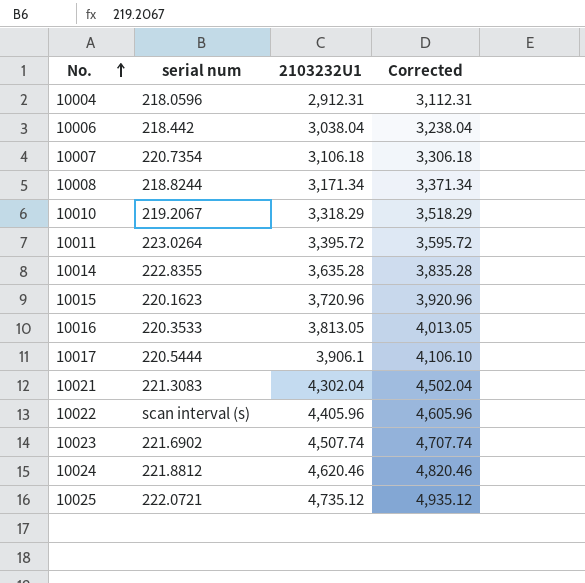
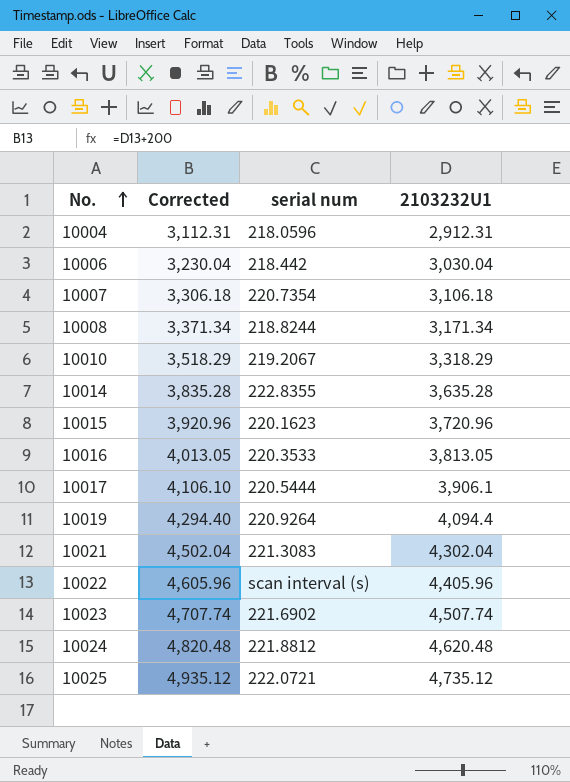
column Corrected | position: 4 -> 2
row 10011: 223.0264 | 3,395.72 | 3,595.72 -> none
10006 | Corrected: 3,238.04 -> 3,230.04
10006 | 2103232U1: 3,038.04 -> 3,030.04
row 10019: none -> 4,294.40 | 220.9264 | 4,094.4
10024 | Corrected: 4,820.46 -> 4,820.48
10024 | 2103232U1: 4,620.46 -> 4,620.48

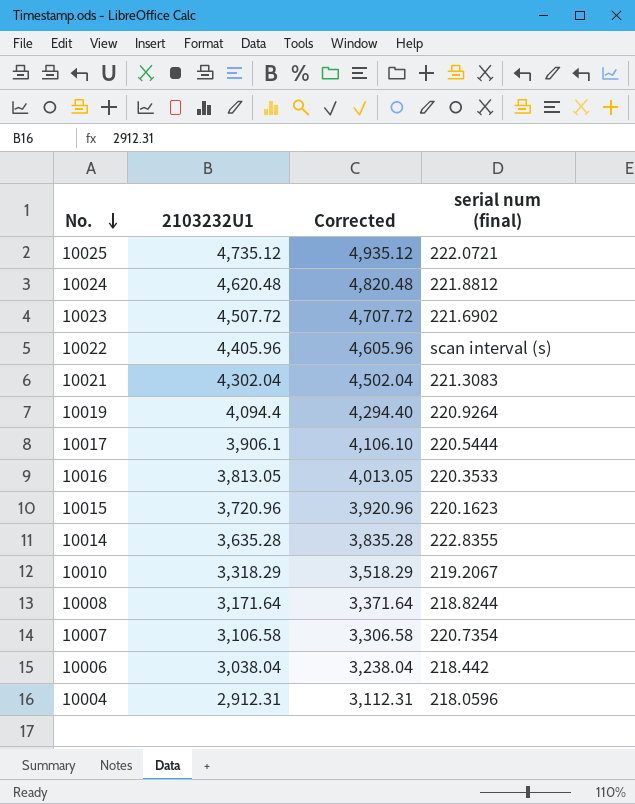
row order: No. ascending -> No. descending
column 2103232U1 | position: 4 -> 2
column name: serial num -> serial num (final)
10023 | 2103232U1: 4,507.74 -> 4,507.72
10023 | Corrected: 4,707.74 -> 4,707.72
10008 | 2103232U1: 3,171.34 -> 3,171.64
10008 | Corrected: 3,371.34 -> 3,371.64
10007 | 2103232U1: 3,106.18 -> 3,106.58
10007 | Corrected: 3,306.18 -> 3,306.58
10006 | 2103232U1: 3,030.04 -> 3,038.04
10006 | Corrected: 3,230.04 -> 3,238.04

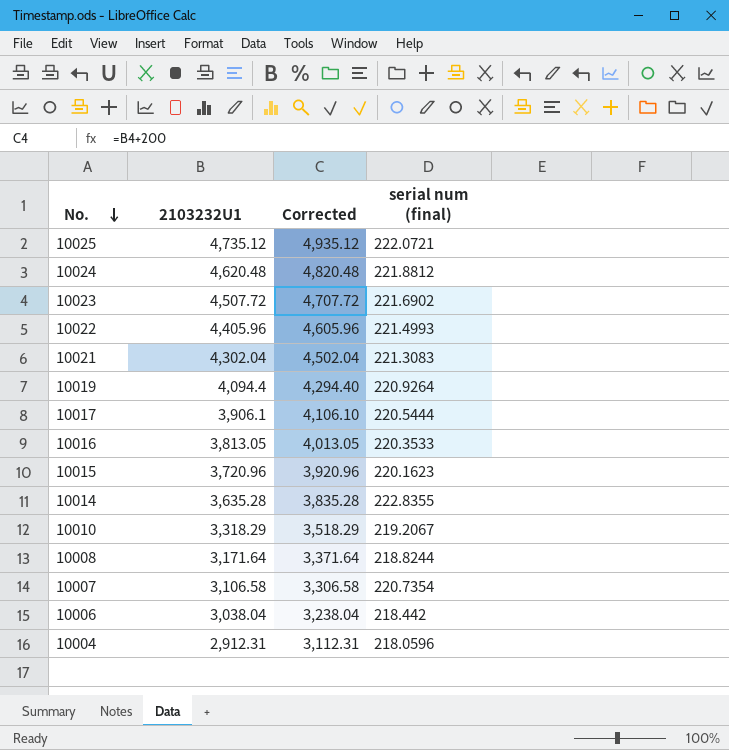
10022 | serial num (final): scan interval (s) -> 221.4993

